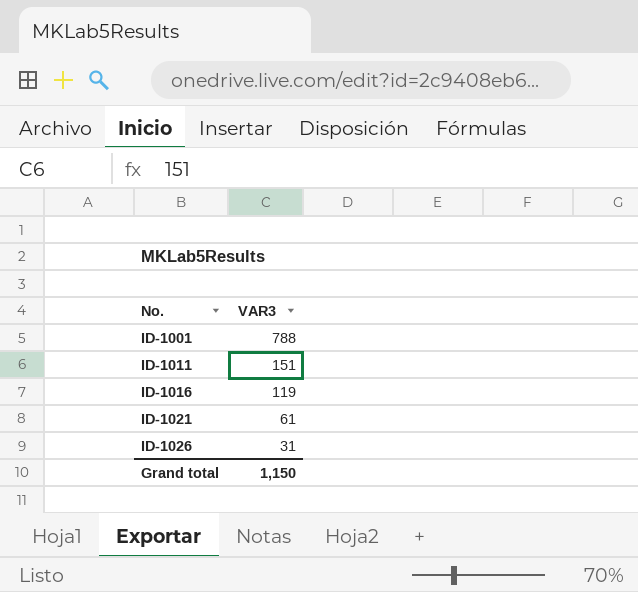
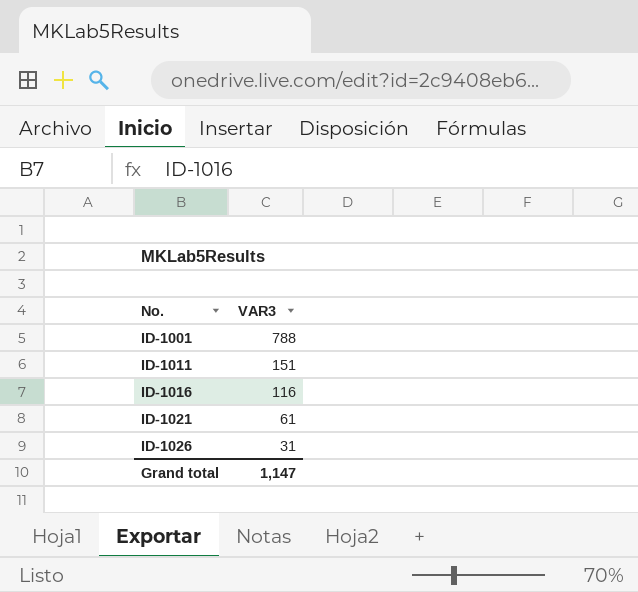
ID-1016 | VAR3: 119 -> 116
Grand total | VAR3: 1,150 -> 1,147

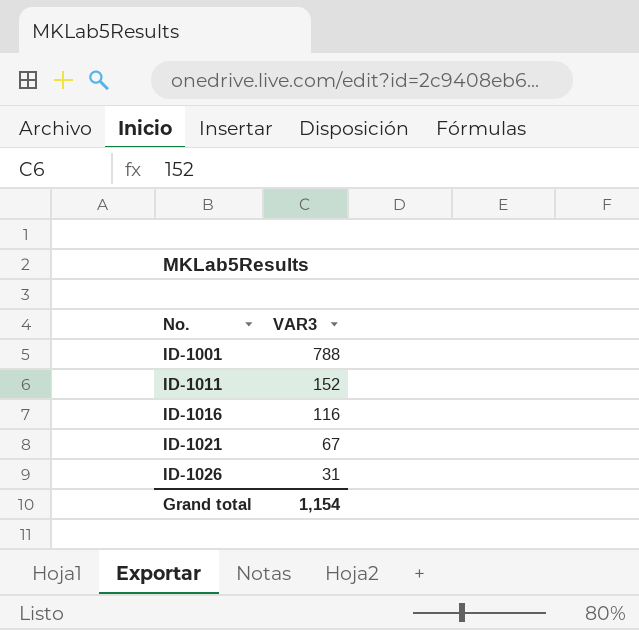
ID-1011 | VAR3: 151 -> 152
ID-1021 | VAR3: 61 -> 67
Grand total | VAR3: 1,147 -> 1,154

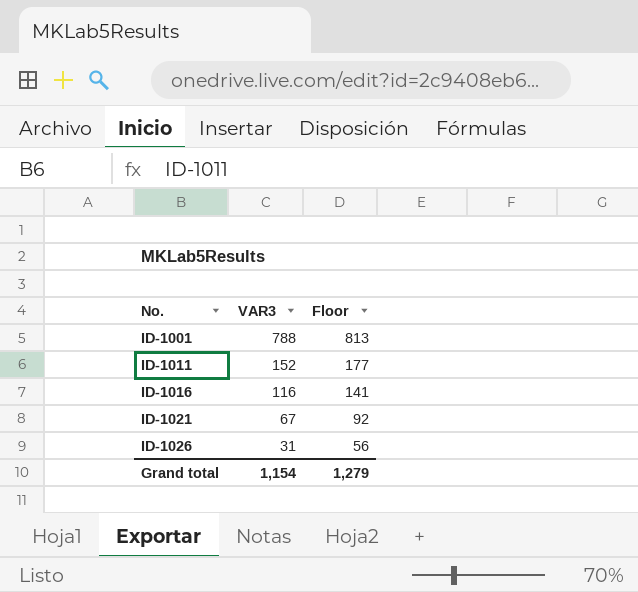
column Floor | formula: none -> [VAR3] + 25

